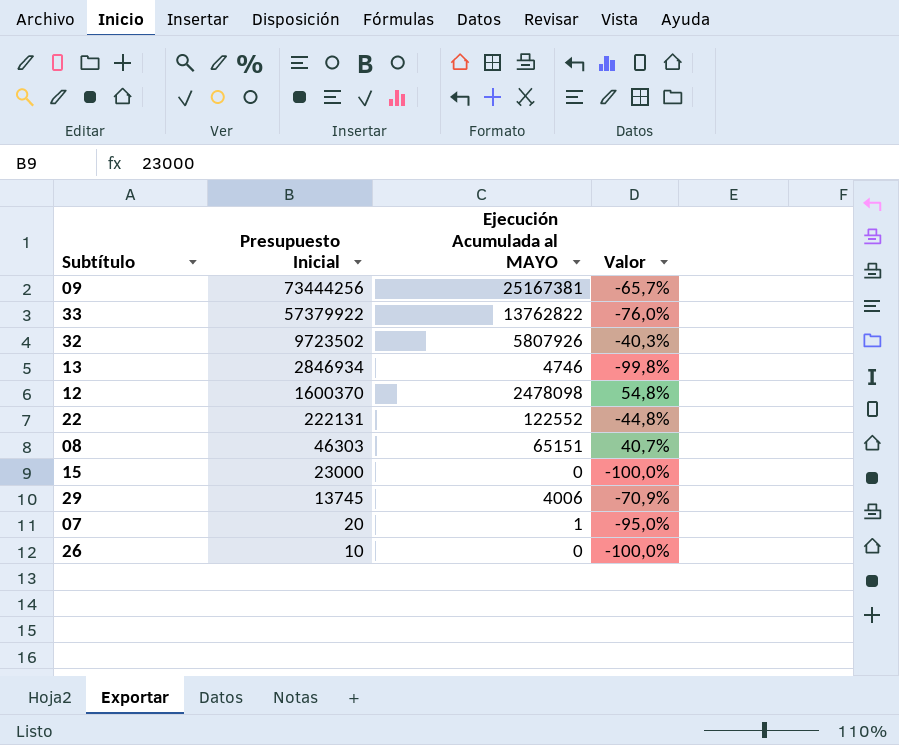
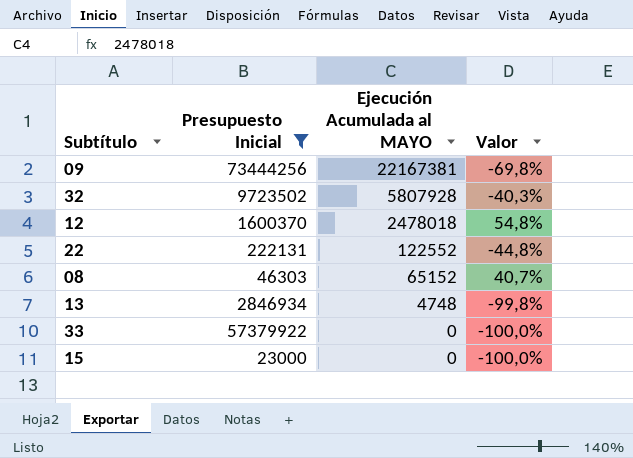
filter: none -> Presupuesto Inicial >= 23000
row order: Presupuesto Inicial descending -> Ejecución Acumulada al MAYO descending
09 | Ejecución Acumulada al MAYO: 25167381 -> 22167381
09 | Valor: -65,7% -> -69,8%
32 | Ejecución Acumulada al MAYO: 5807926 -> 5807928
12 | Ejecución Acumulada al MAYO: 2478098 -> 2478018
08 | Ejecución Acumulada al MAYO: 65151 -> 65152
13 | Ejecución Acumulada al MAYO: 4746 -> 4748
33 | Ejecución Acumulada al MAYO: 13762822 -> 0
33 | Valor: -76,0% -> -100,0%

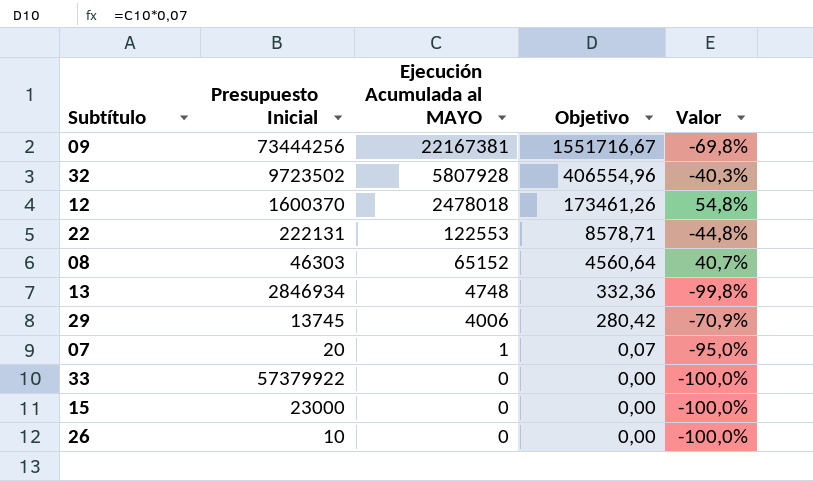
filter: Presupuesto Inicial >= 23000 -> none
column Objetivo | formula: none -> [Ejecución Acumulada al MAYO] * 0,07
22 | Ejecución Acumulada al MAYO: 122552 -> 122553

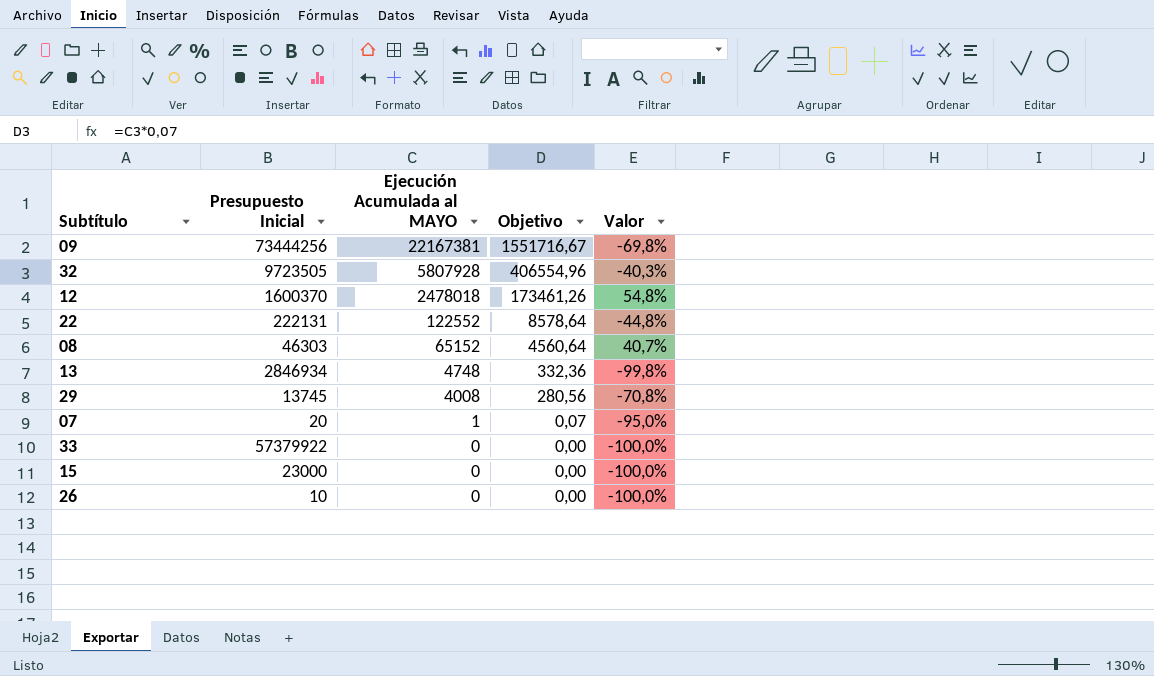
32 | Presupuesto Inicial: 9723502 -> 9723505
22 | Ejecución Acumulada al MAYO: 122553 -> 122552
22 | Objetivo: 8578,71 -> 8578,64
29 | Ejecución Acumulada al MAYO: 4006 -> 4008
29 | Objetivo: 280,42 -> 280,56
29 | Valor: -70,9% -> -70,8%

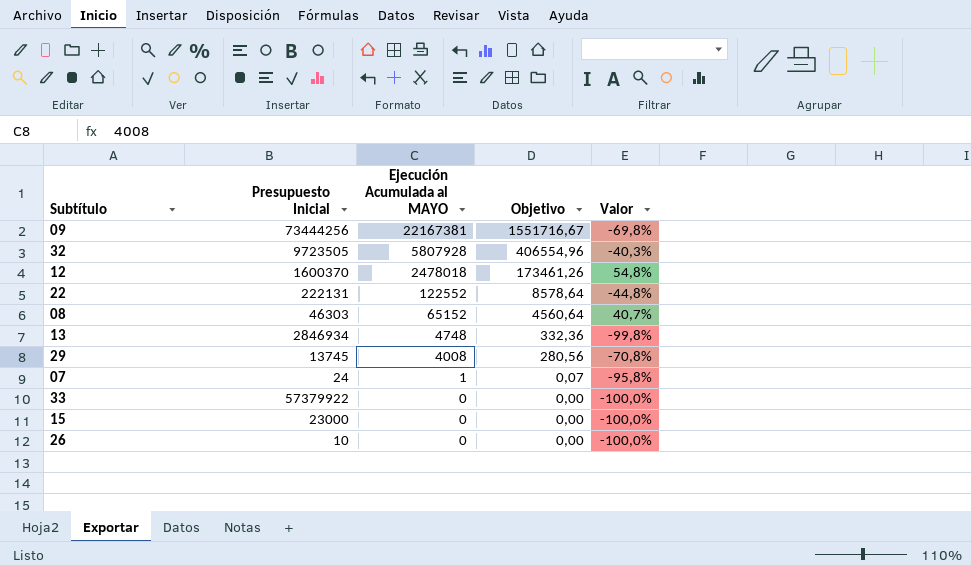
07 | Presupuesto Inicial: 20 -> 24
07 | Valor: -95,0% -> -95,8%

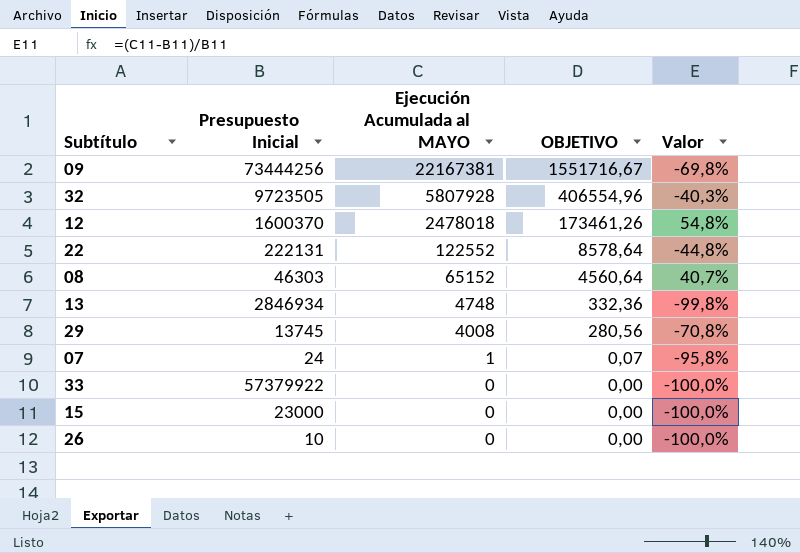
column name: Objetivo -> OBJETIVO

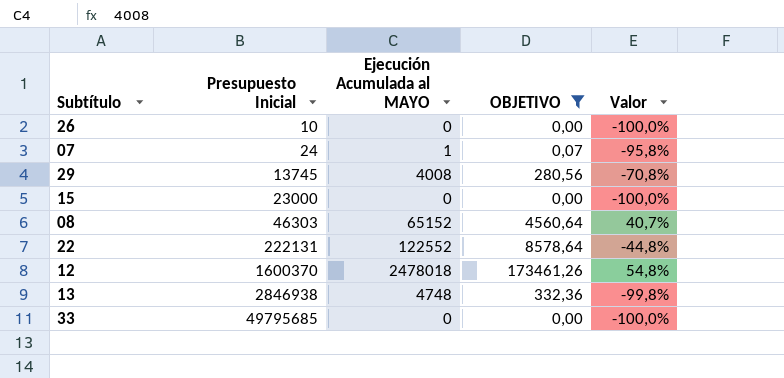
filter: none -> OBJETIVO <= 173461,26
row order: Ejecución Acumulada al MAYO descending -> Presupuesto Inicial ascending
13 | Presupuesto Inicial: 2846934 -> 2846938
33 | Presupuesto Inicial: 57379922 -> 49795685

